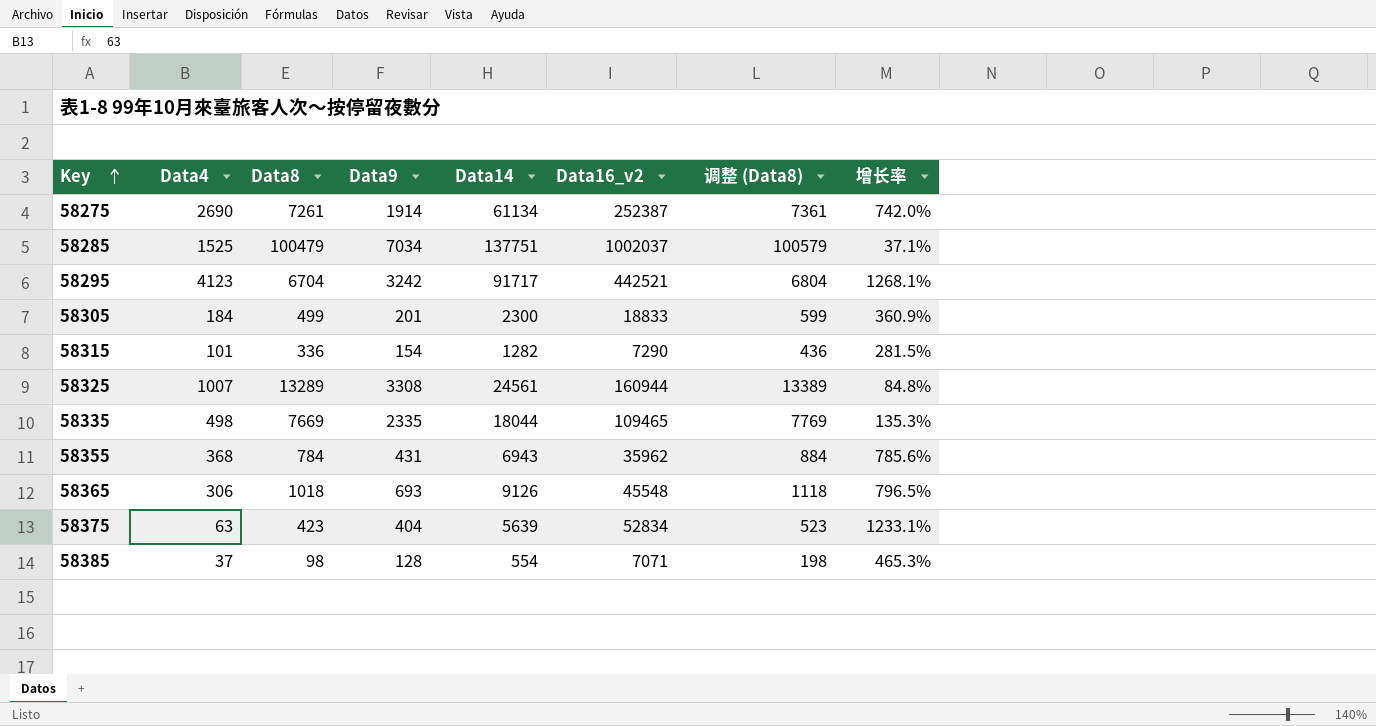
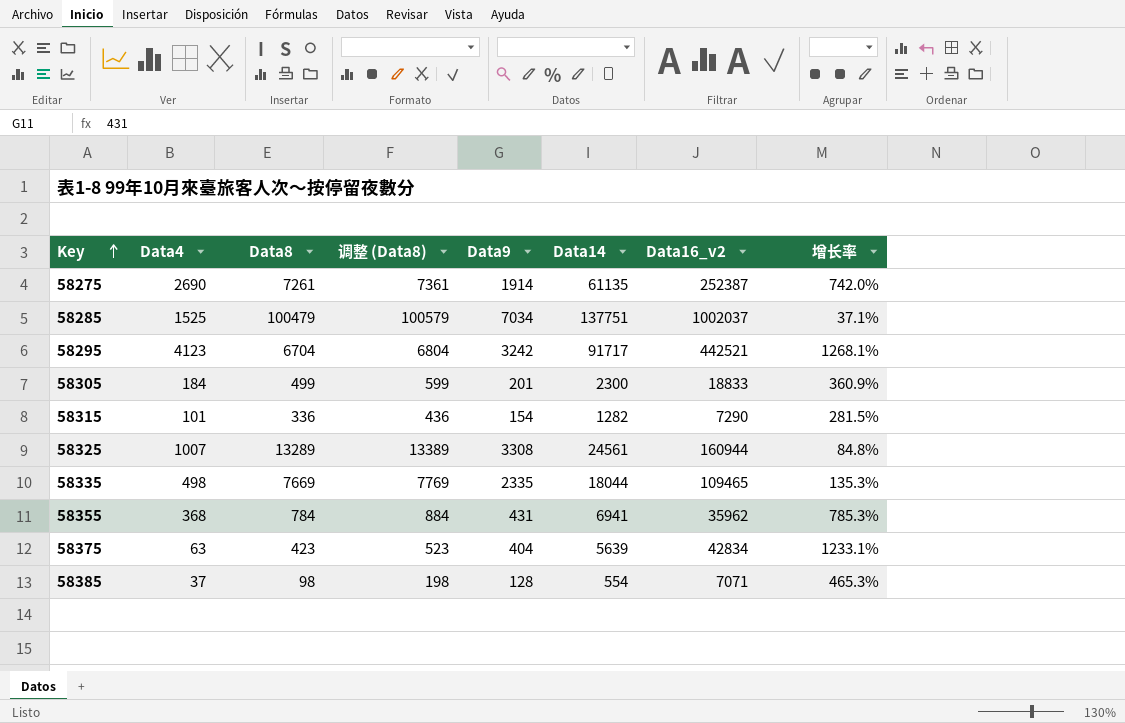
column 调整 (Data8) | position: 7 -> 4
row 58365: 306 | 1018 | 693 | 9126 | 45548 | 1118 | 796.5% -> none
58275 | Data14: 61134 -> 61135
58355 | Data14: 6943 -> 6941
58355 | 增长率: 785.6% -> 785.3%
58375 | Data16_v2: 52834 -> 42834

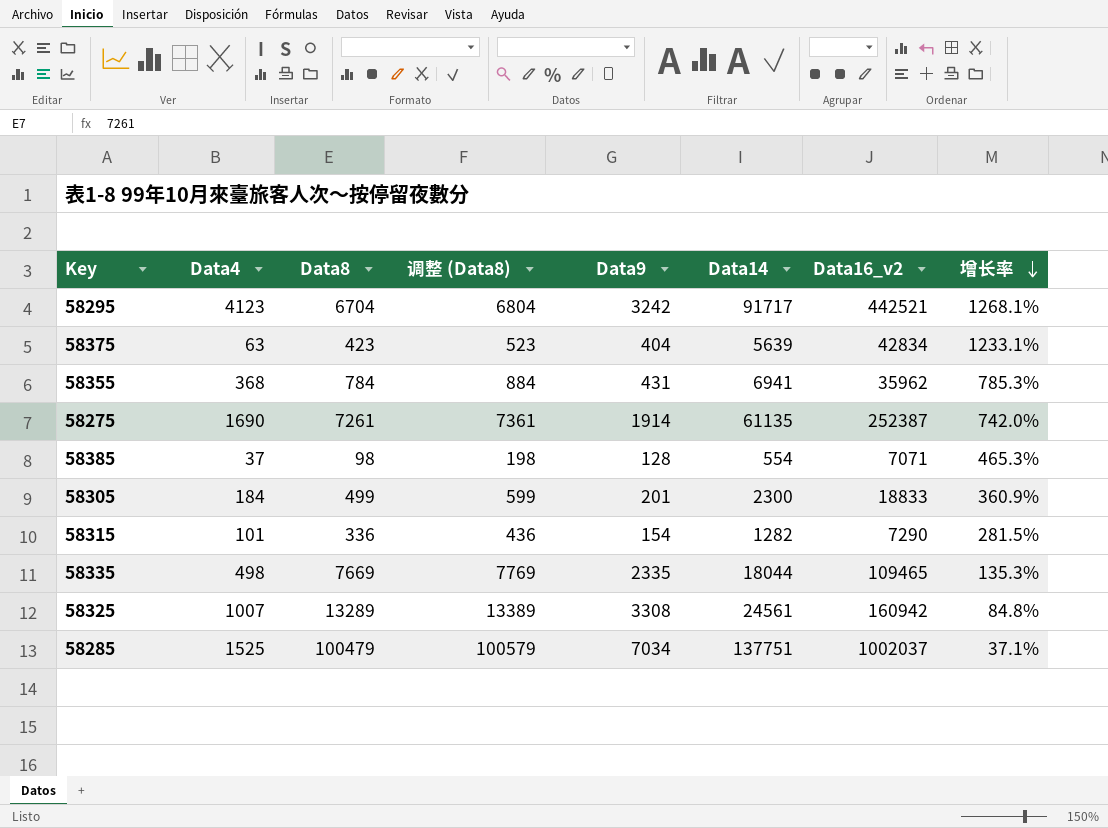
row order: Key ascending -> 增长率 descending
58275 | Data4: 2690 -> 1690
58325 | Data16_v2: 160944 -> 160942

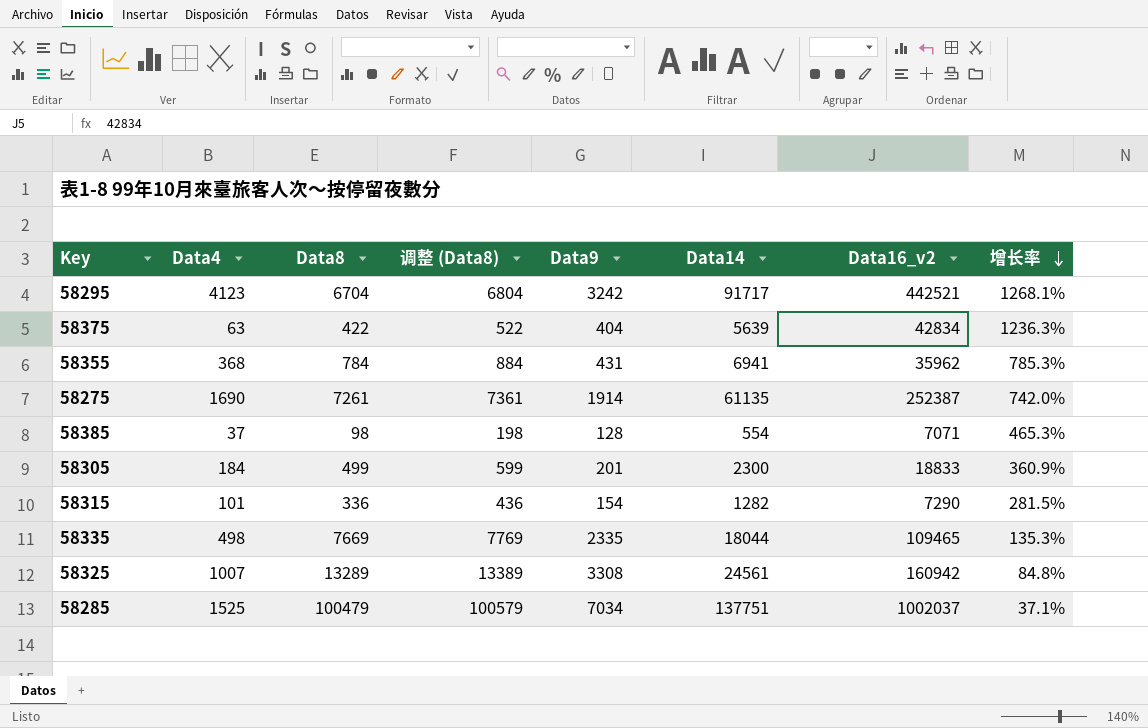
58375 | Data8: 423 -> 422
58375 | 调整 (Data8): 523 -> 522
58375 | 增长率: 1233.1% -> 1236.3%

